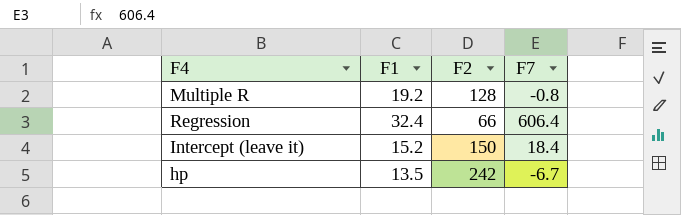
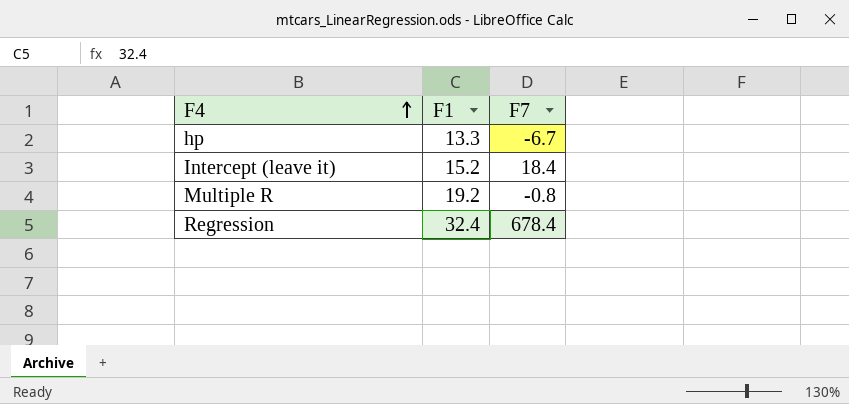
row order: none -> F4 ascending
column F2 | position: 3 -> none
hp | F1: 13.5 -> 13.3
Regression | F7: 606.4 -> 678.4

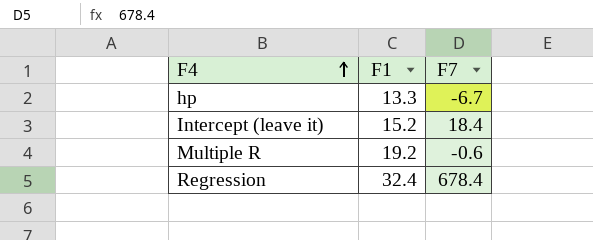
Multiple R | F7: -0.8 -> -0.6

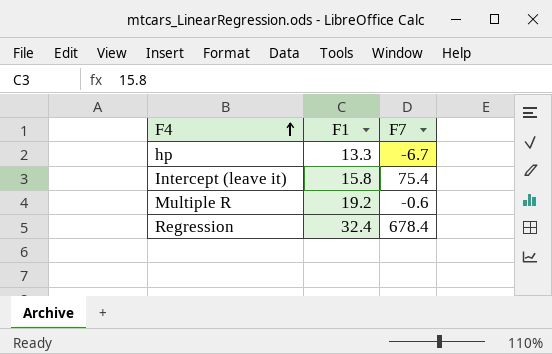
Intercept (leave it) | F1: 15.2 -> 15.8
Intercept (leave it) | F7: 18.4 -> 75.4

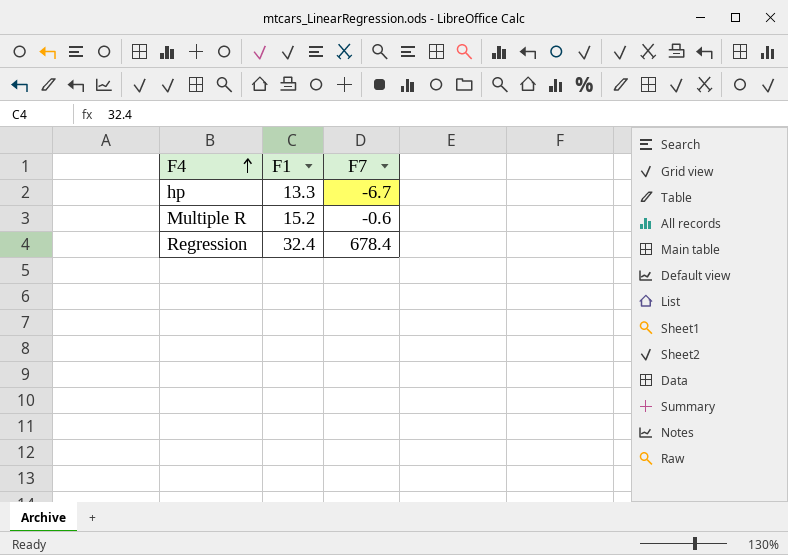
row Intercept (leave it): 15.8 | 75.4 -> none
Multiple R | F1: 19.2 -> 15.2

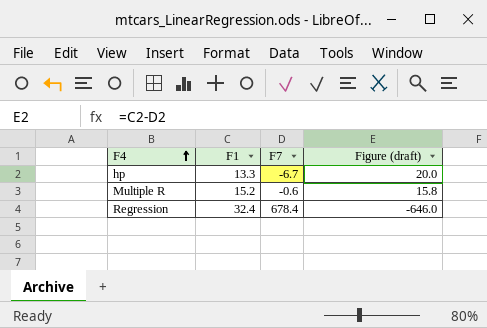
column Figure (draft) | formula: none -> [F1] - [F7]

